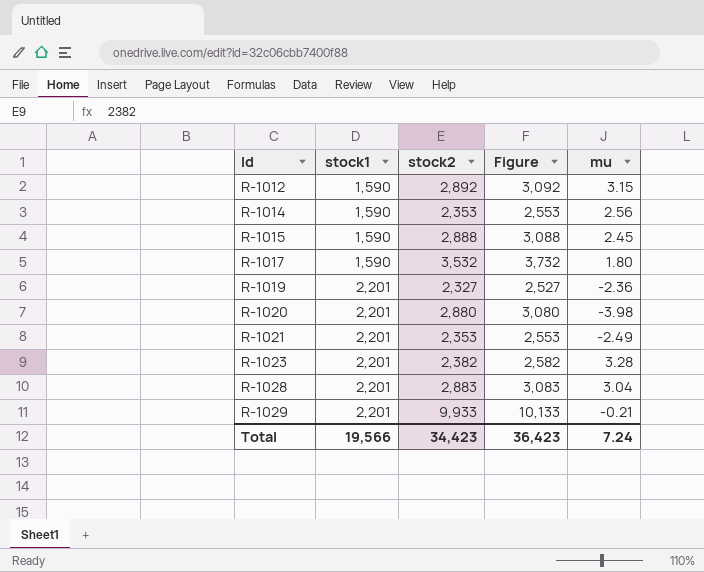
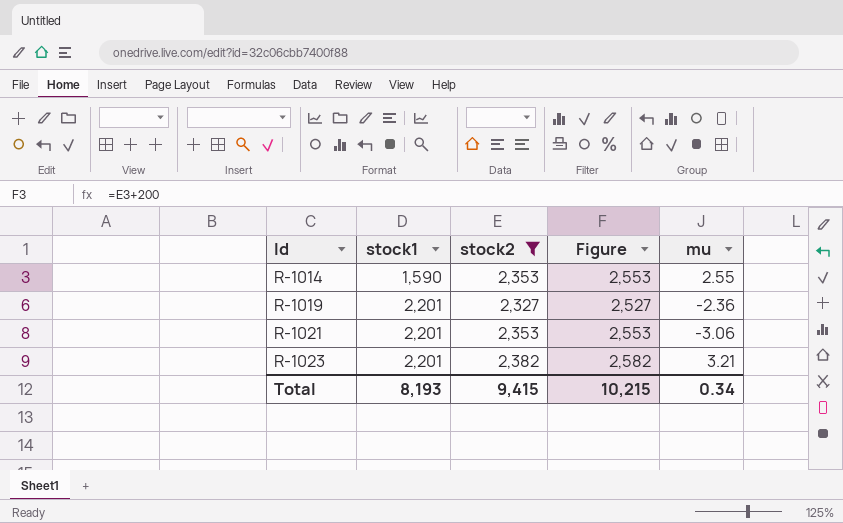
filter: none -> stock2 <= 2,382
R-1014 | mu: 2.56 -> 2.55
R-1021 | mu: -2.49 -> -3.06
R-1023 | mu: 3.28 -> 3.21
Total | stock1: 19,566 -> 8,193
Total | stock2: 34,423 -> 9,415
Total | Figure: 36,423 -> 10,215
Total | mu: 7.24 -> 0.34

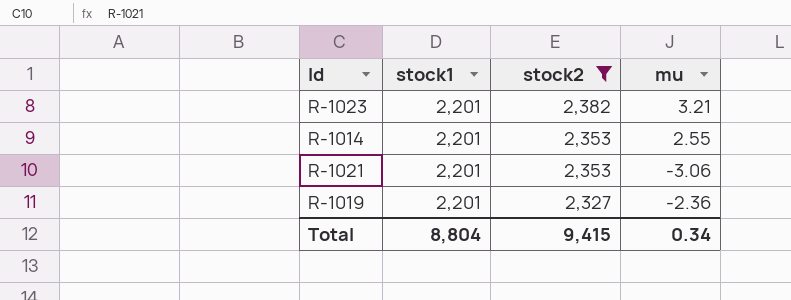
row order: Id ascending -> stock2 descending
column Figure | formula: [stock2] + 200 -> none
R-1014 | stock1: 1,590 -> 2,201
Total | stock1: 8,193 -> 8,804

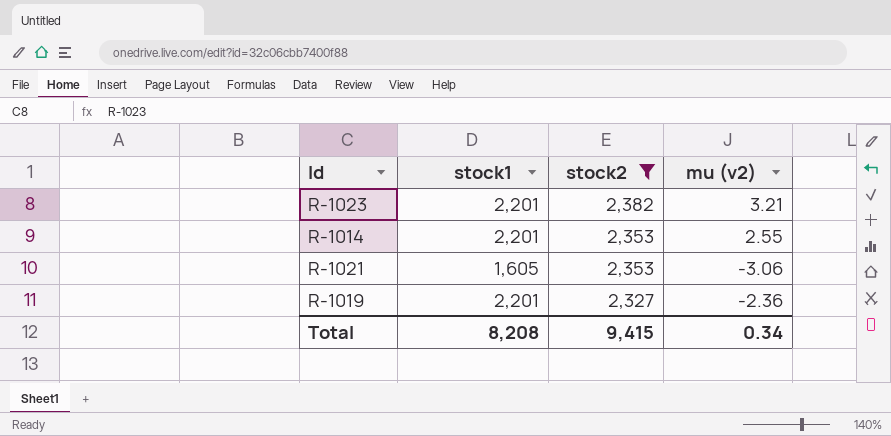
column name: mu -> mu (v2)
R-1021 | stock1: 2,201 -> 1,605
Total | stock1: 8,804 -> 8,208

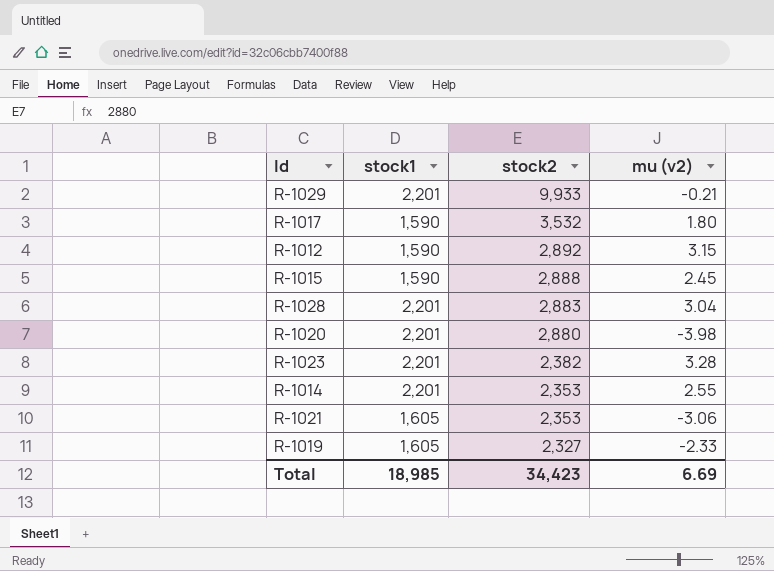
filter: stock2 <= 2,382 -> none
R-1023 | mu (v2): 3.21 -> 3.28
R-1019 | stock1: 2,201 -> 1,605
R-1019 | mu (v2): -2.36 -> -2.33
Total | stock1: 8,208 -> 18,985
Total | stock2: 9,415 -> 34,423
Total | mu (v2): 0.34 -> 6.69

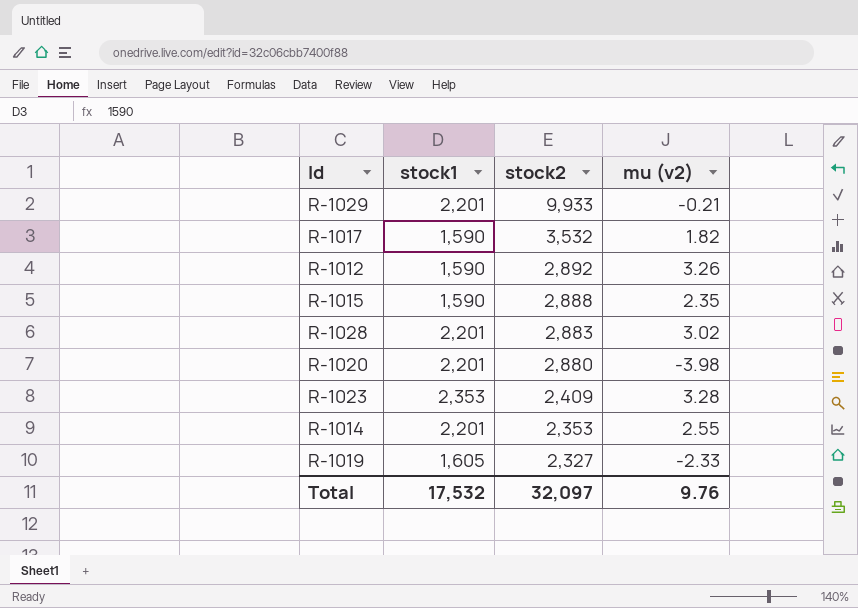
row R-1021: 1,605 | 2,353 | -3.06 -> none
R-1017 | mu (v2): 1.80 -> 1.82
R-1012 | mu (v2): 3.15 -> 3.26
R-1015 | mu (v2): 2.45 -> 2.35
R-1028 | mu (v2): 3.04 -> 3.02
R-1023 | stock1: 2,201 -> 2,353
R-1023 | stock2: 2,382 -> 2,409
Total | stock1: 18,985 -> 17,532
Total | stock2: 34,423 -> 32,097
Total | mu (v2): 6.69 -> 9.76

